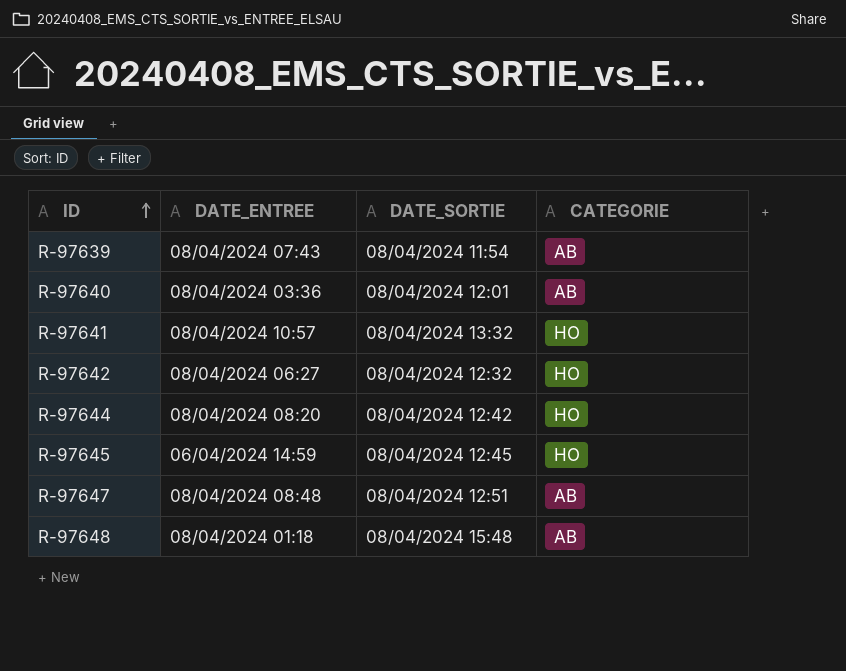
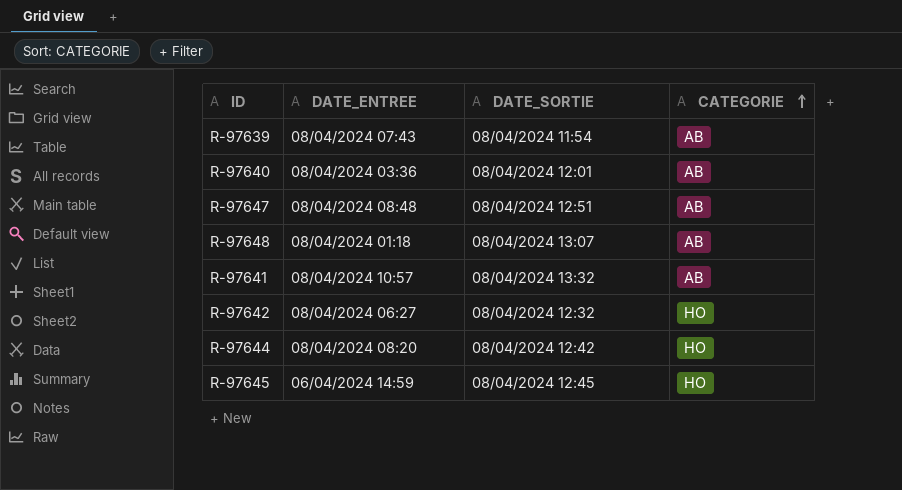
row order: ID ascending -> CATEGORIE ascending
R-97648 | DATE_SORTIE: 08/04/2024 15:48 -> 08/04/2024 13:07
R-97641 | CATEGORIE: HO -> AB

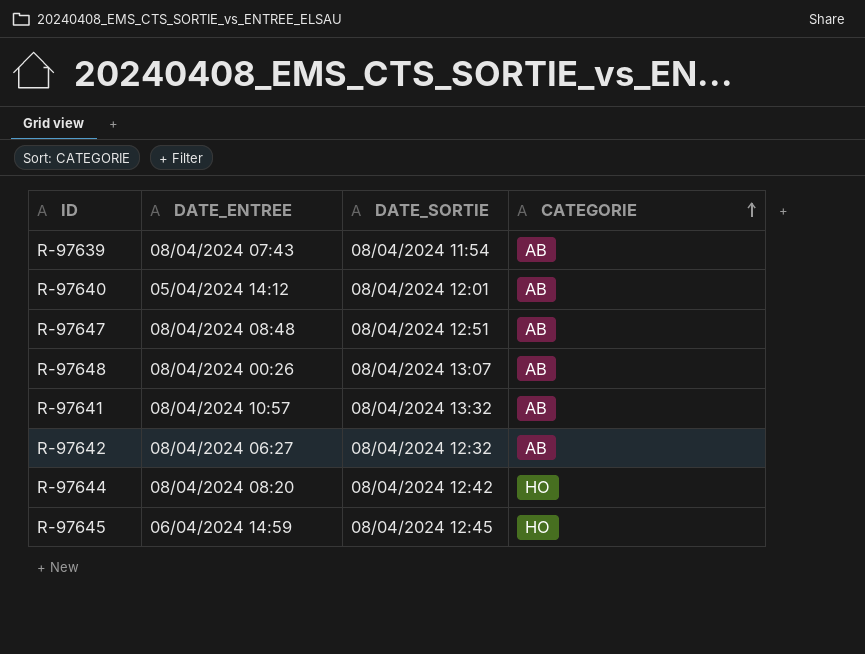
R-97640 | DATE_ENTREE: 08/04/2024 03:36 -> 05/04/2024 14:12
R-97648 | DATE_ENTREE: 08/04/2024 01:18 -> 08/04/2024 00:26
R-97642 | CATEGORIE: HO -> AB

